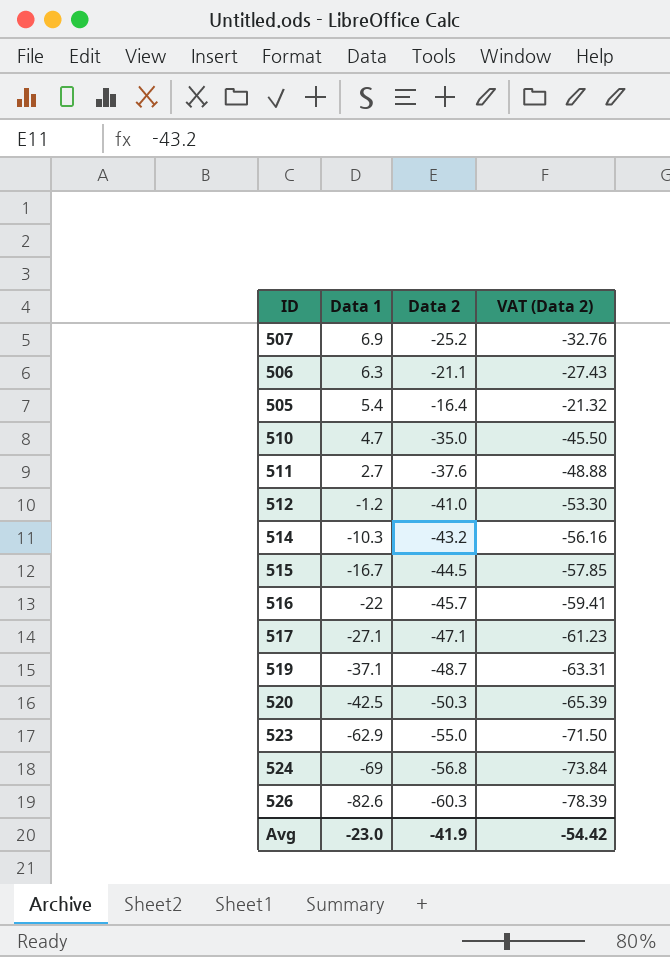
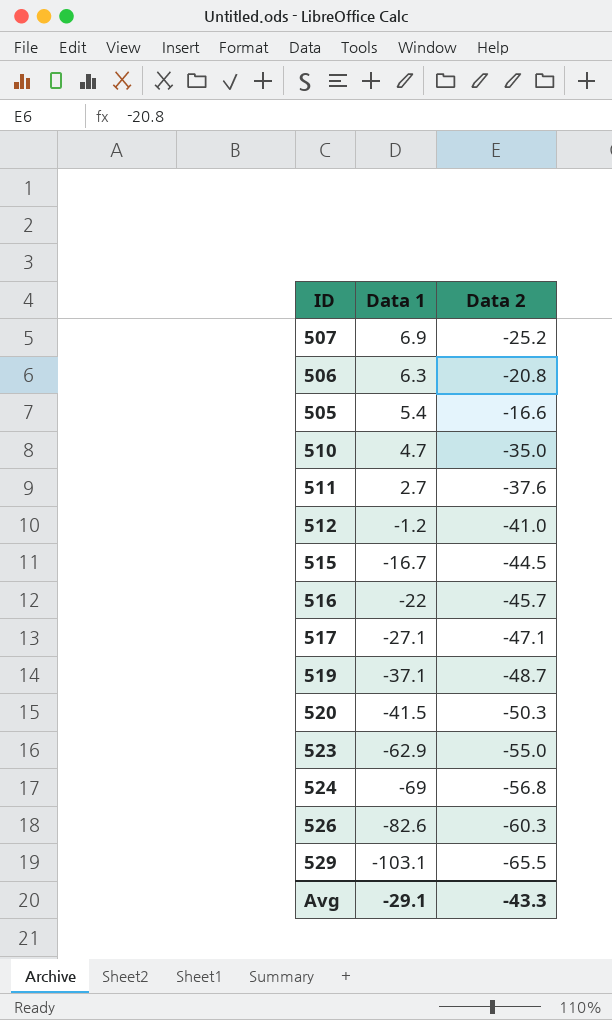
column VAT (Data 2) | formula: [Data 2] * 1.3 -> none
row 514: -10.3 | -43.2 | -56.16 -> none
506 | Data 2: -21.1 -> -20.8
505 | Data 2: -16.4 -> -16.6
520 | Data 1: -42.5 -> -41.5
row 529: none -> -103.1 | -65.5
Avg | Data 1: -23.0 -> -29.1
Avg | Data 2: -41.9 -> -43.3

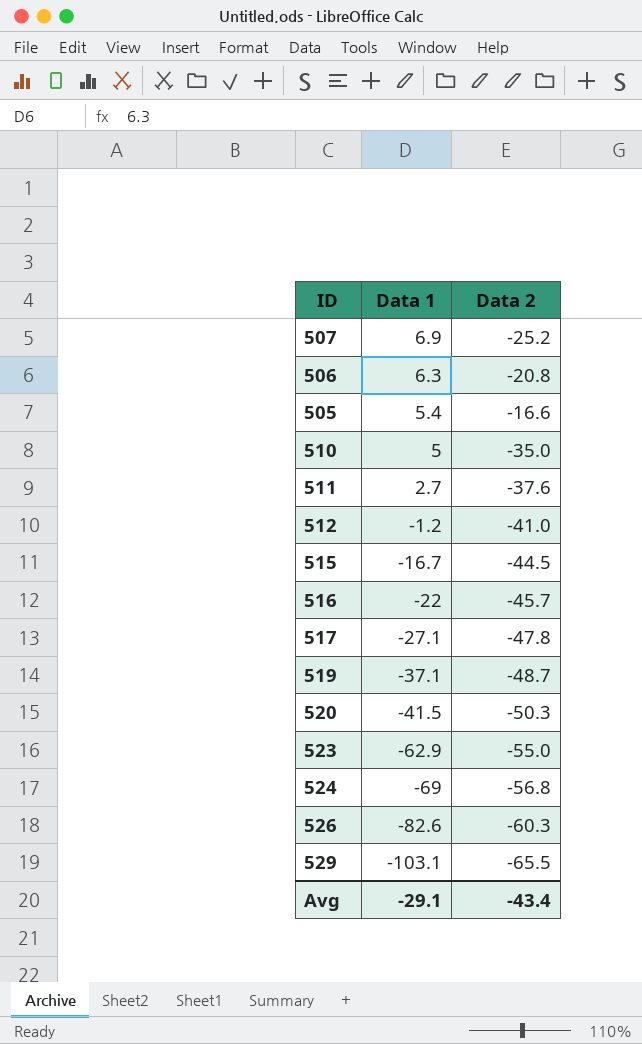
510 | Data 1: 4.7 -> 5
517 | Data 2: -47.1 -> -47.8
Avg | Data 2: -43.3 -> -43.4

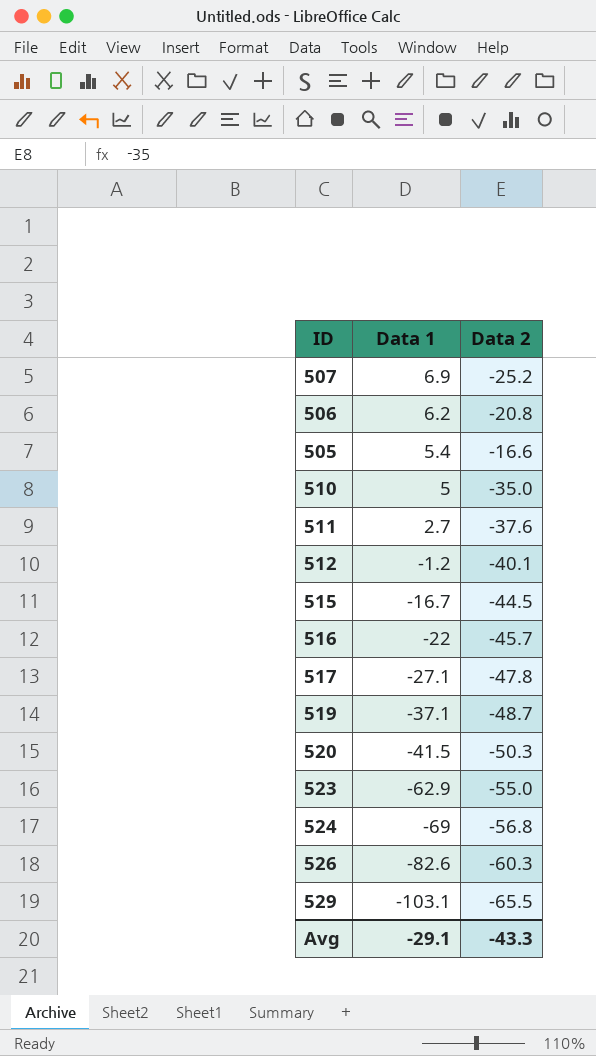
506 | Data 1: 6.3 -> 6.2
512 | Data 2: -41.0 -> -40.1
Avg | Data 2: -43.4 -> -43.3

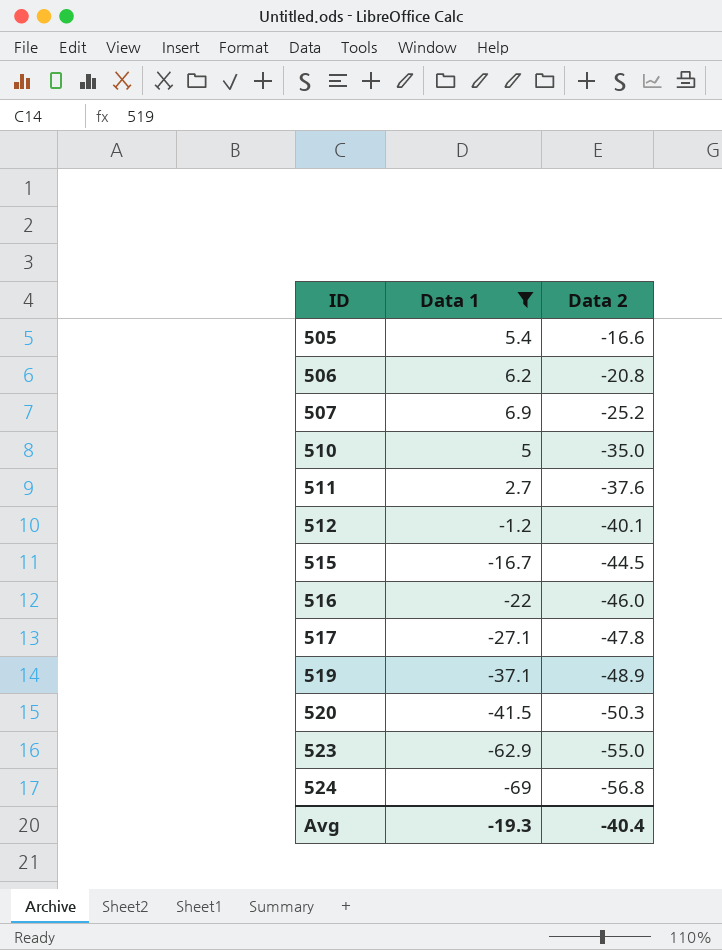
filter: none -> Data 1 >= -69
row order: Data 1 descending -> ID ascending
516 | Data 2: -45.7 -> -46.0
519 | Data 2: -48.7 -> -48.9
Avg | Data 1: -29.1 -> -19.3
Avg | Data 2: -43.3 -> -40.4

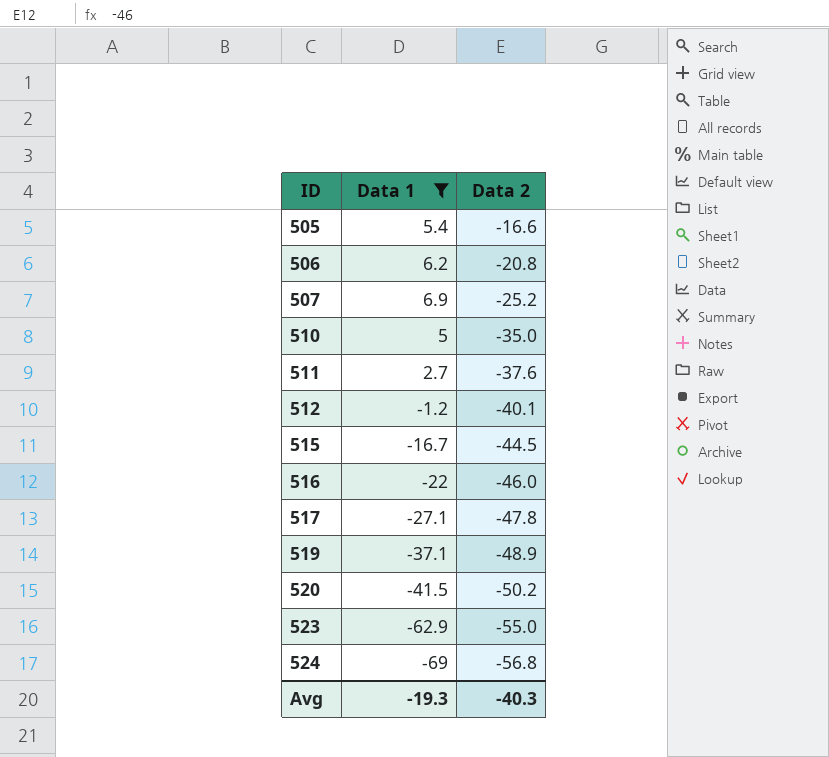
520 | Data 2: -50.3 -> -50.2
Avg | Data 2: -40.4 -> -40.3

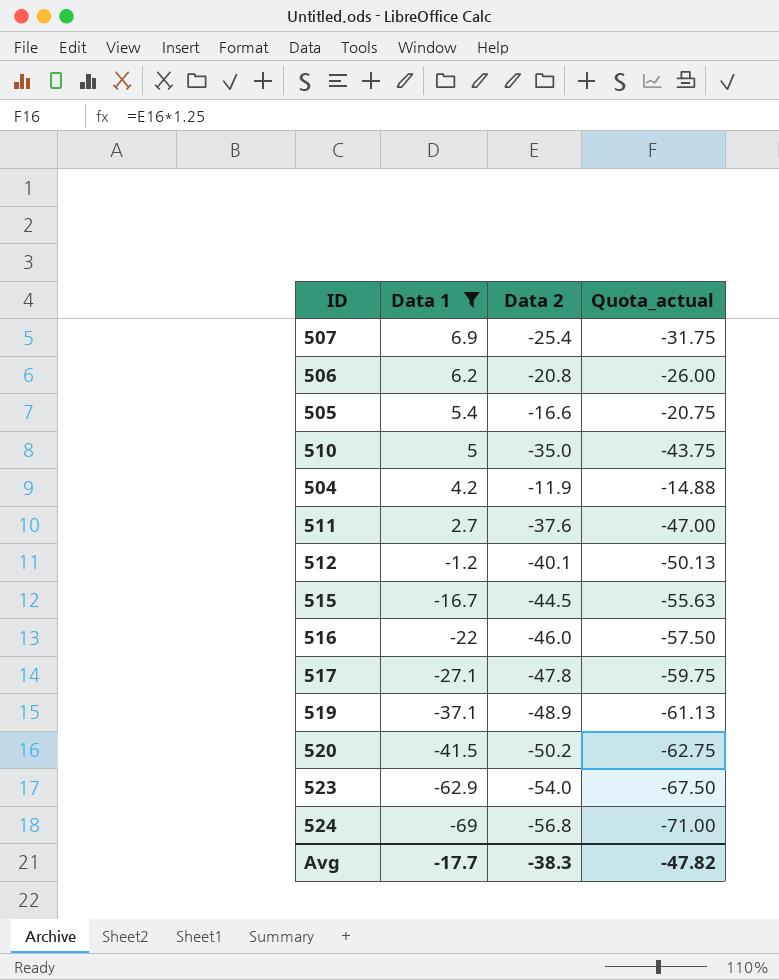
row order: ID ascending -> Data 1 descending
column Quota_actual | formula: none -> [Data 2] * 1.25
507 | Data 2: -25.2 -> -25.4
row 504: none -> 4.2 | -11.9 | -14.88
523 | Data 2: -55.0 -> -54.0
Avg | Data 1: -19.3 -> -17.7
Avg | Data 2: -40.3 -> -38.3

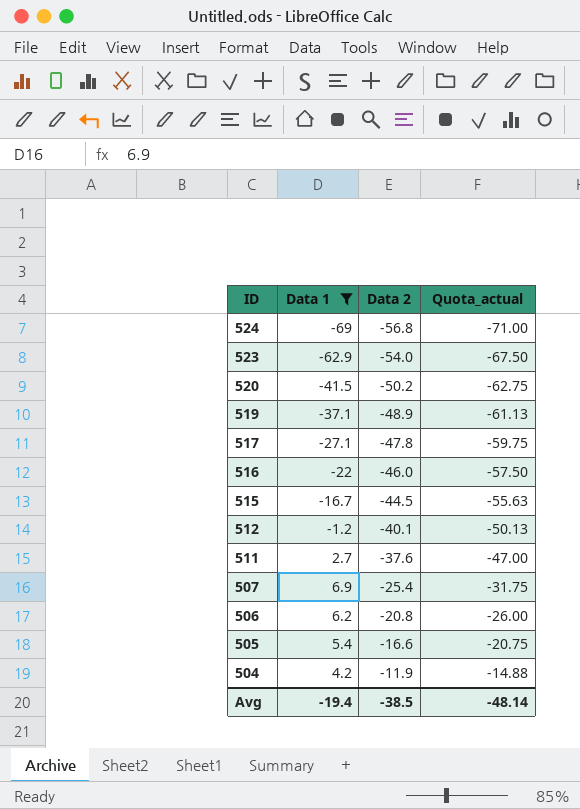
row order: Data 1 descending -> ID descending
row 510: 5 | -35.0 | -43.75 -> none
Avg | Data 1: -17.7 -> -19.4
Avg | Data 2: -38.3 -> -38.5
Avg | Quota_actual: -47.82 -> -48.14

